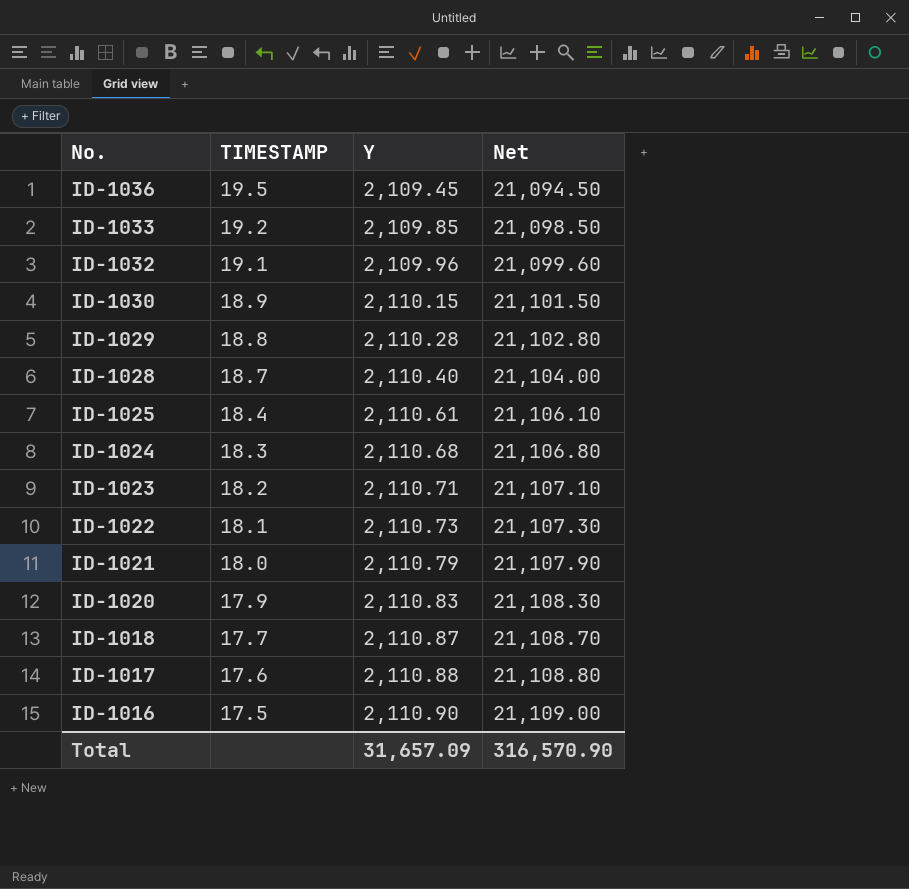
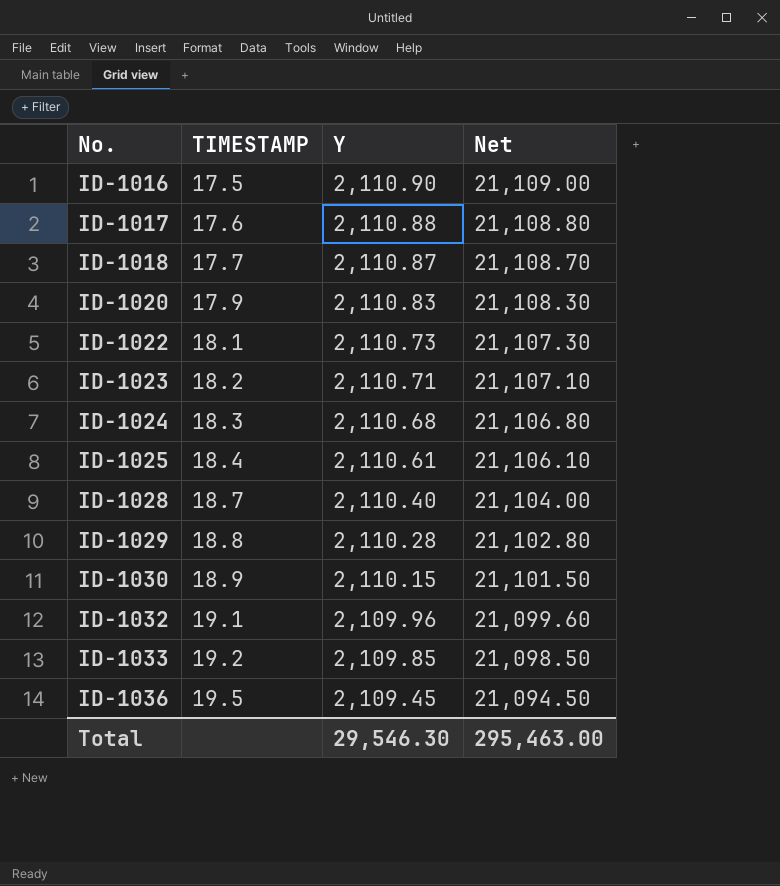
row order: No. descending -> No. ascending
row ID-1021: 18.0 | 2,110.79 | 21,107.90 -> none
Total | Y: 31,657.09 -> 29,546.30
Total | Net: 316,570.90 -> 295,463.00

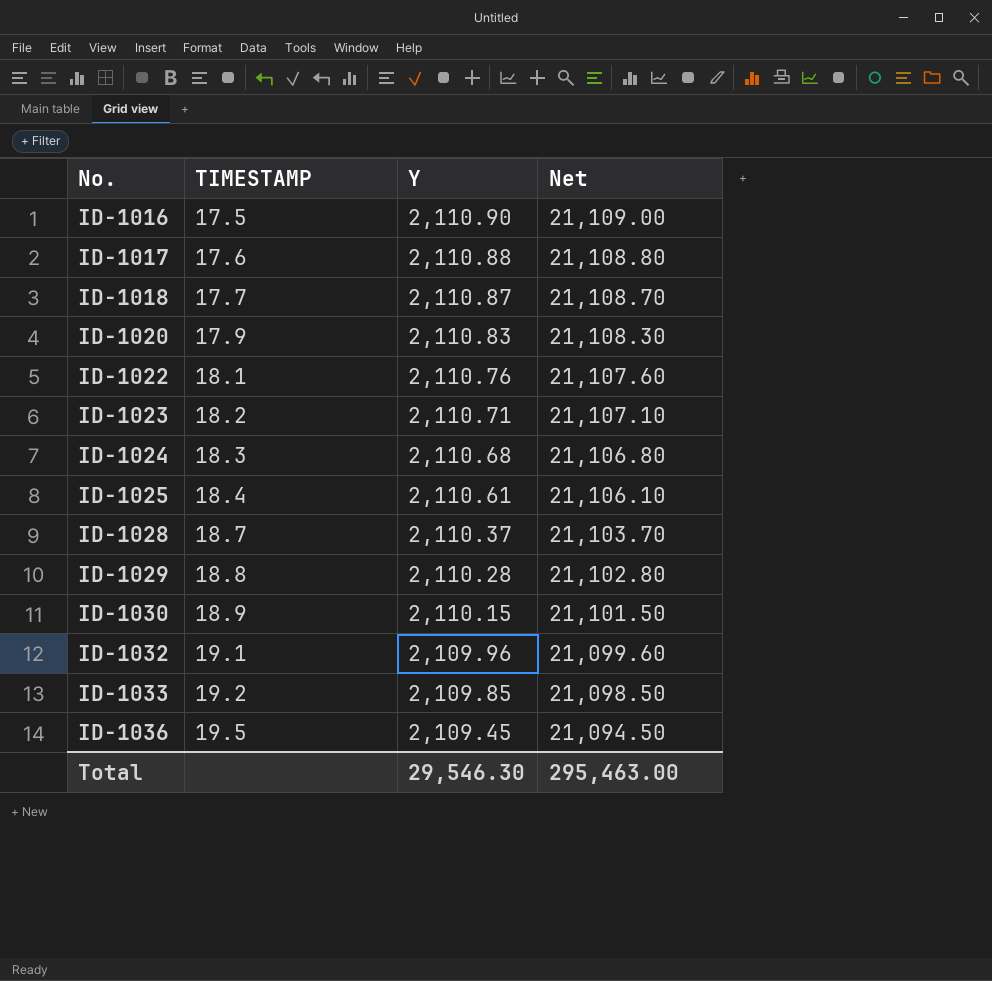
ID-1022 | Y: 2,110.73 -> 2,110.76
ID-1022 | Net: 21,107.30 -> 21,107.60
ID-1028 | Y: 2,110.40 -> 2,110.37
ID-1028 | Net: 21,104.00 -> 21,103.70

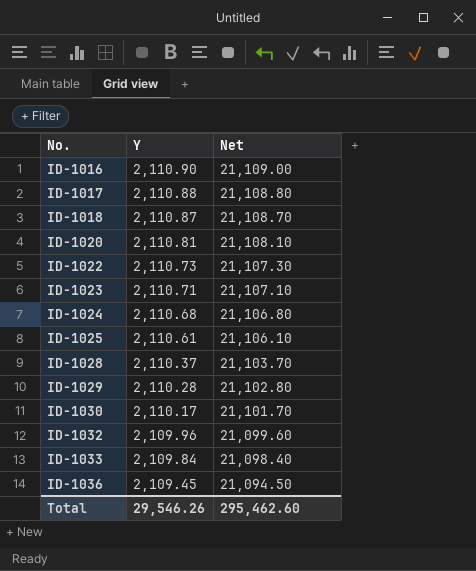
column TIMESTAMP | position: 2 -> none
ID-1020 | Y: 2,110.83 -> 2,110.81
ID-1020 | Net: 21,108.30 -> 21,108.10
ID-1022 | Y: 2,110.76 -> 2,110.73
ID-1022 | Net: 21,107.60 -> 21,107.30
ID-1030 | Y: 2,110.15 -> 2,110.17
ID-1030 | Net: 21,101.50 -> 21,101.70
ID-1033 | Y: 2,109.85 -> 2,109.84
ID-1033 | Net: 21,098.50 -> 21,098.40
Total | Y: 29,546.30 -> 29,546.26
Total | Net: 295,463.00 -> 295,462.60

